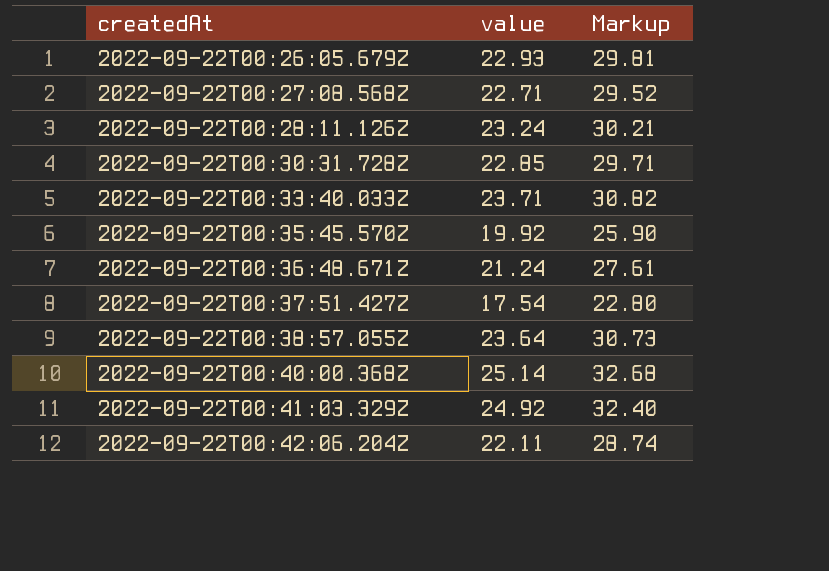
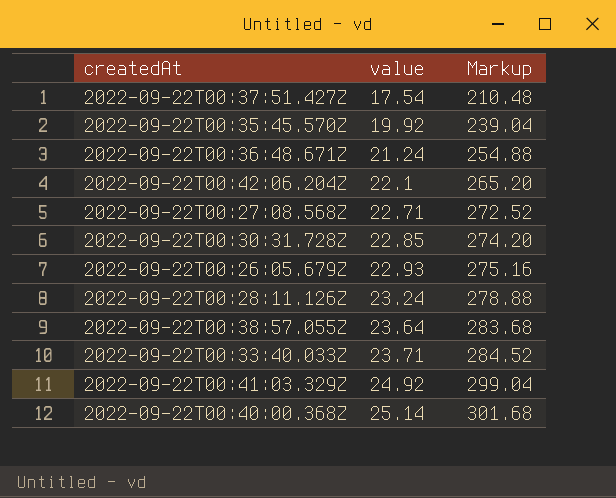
row order: createdAt ascending -> value ascending
column Markup | formula: [value] * 1.3 -> [value] * 12
2022-09-22T00:42:06.204Z | value: 22.11 -> 22.1

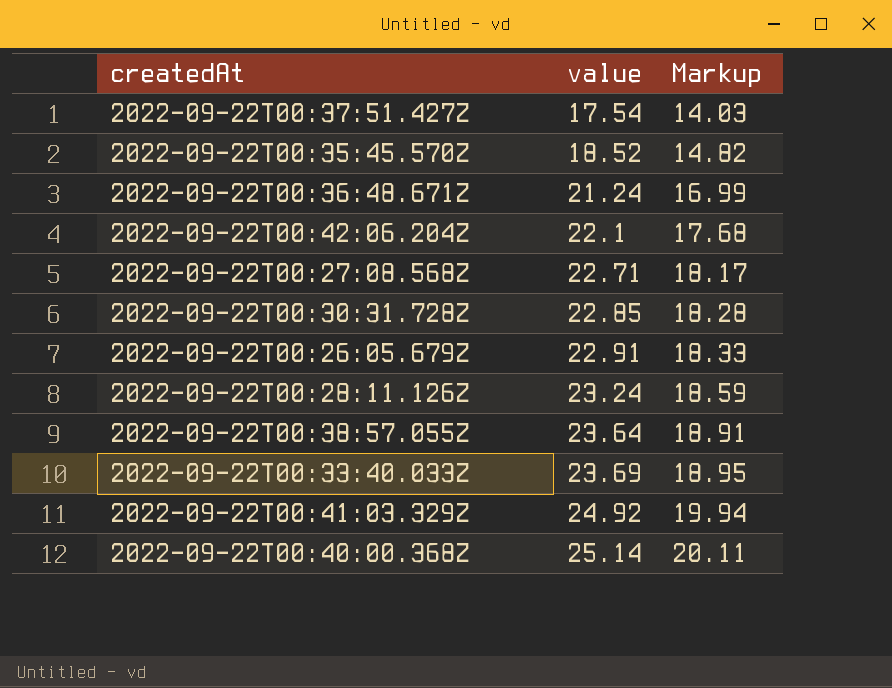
column Markup | formula: [value] * 12 -> [value] * 0.8
2022-09-22T00:35:45.570Z | value: 19.92 -> 18.52
2022-09-22T00:26:05.679Z | value: 22.93 -> 22.91
2022-09-22T00:33:40.033Z | value: 23.71 -> 23.69

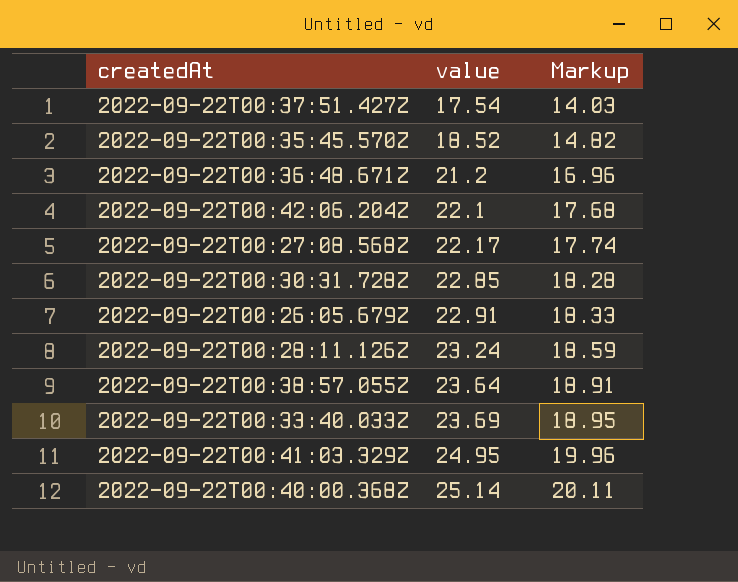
2022-09-22T00:36:48.671Z | value: 21.24 -> 21.2
2022-09-22T00:36:48.671Z | Markup: 16.99 -> 16.96
2022-09-22T00:27:08.568Z | value: 22.71 -> 22.17
2022-09-22T00:27:08.568Z | Markup: 18.17 -> 17.74
2022-09-22T00:41:03.329Z | value: 24.92 -> 24.95
2022-09-22T00:41:03.329Z | Markup: 19.94 -> 19.96

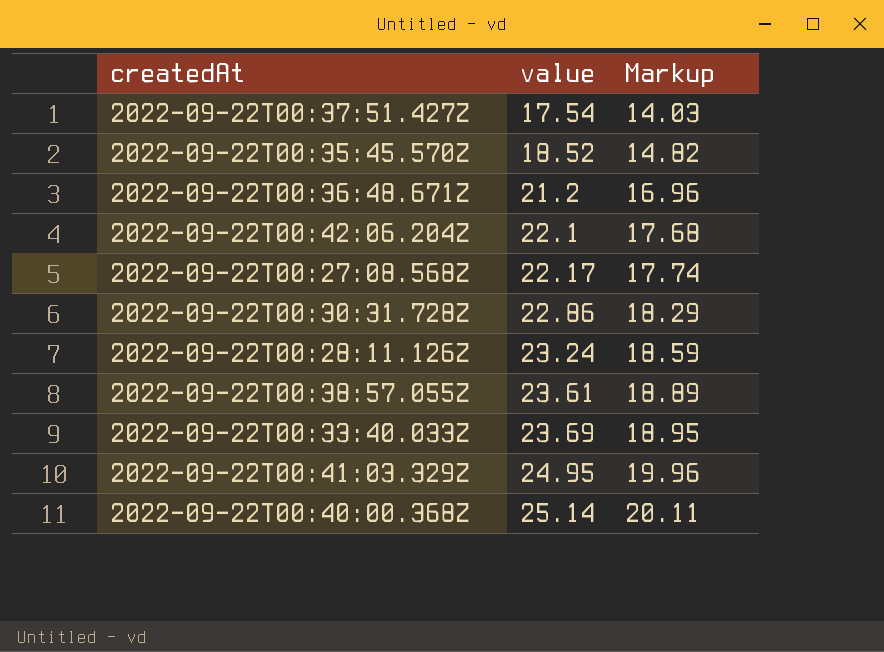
row 2022-09-22T00:26:05.679Z: 22.91 | 18.33 -> none
2022-09-22T00:30:31.728Z | value: 22.85 -> 22.86
2022-09-22T00:30:31.728Z | Markup: 18.28 -> 18.29
2022-09-22T00:38:57.055Z | value: 23.64 -> 23.61
2022-09-22T00:38:57.055Z | Markup: 18.91 -> 18.89

